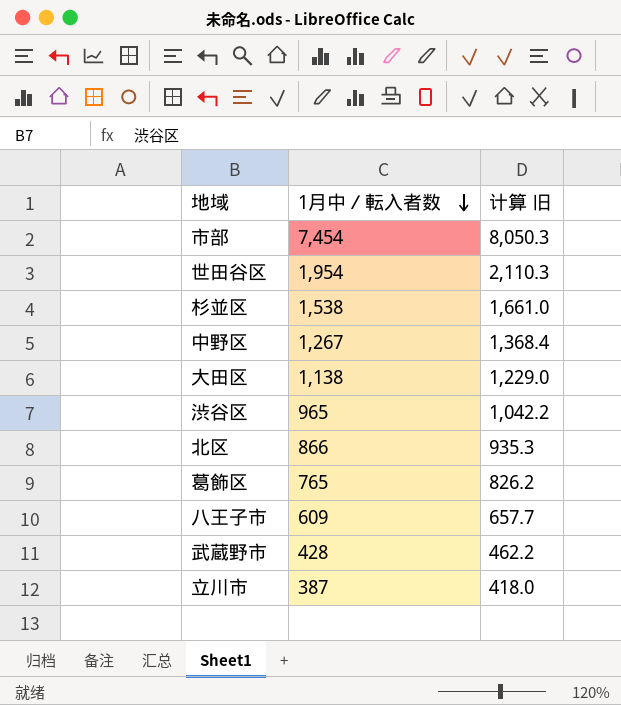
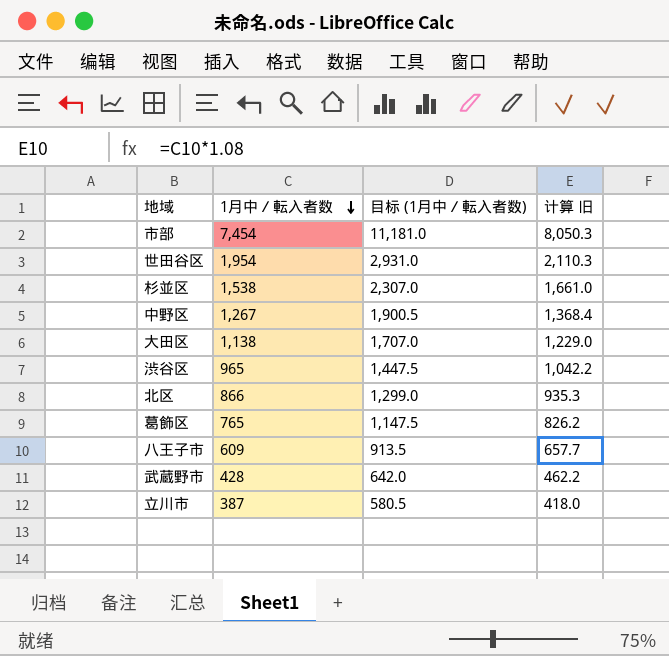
column 目标 (1月中／転入者数) | formula: none -> [1月中／転入者数] * 1.5

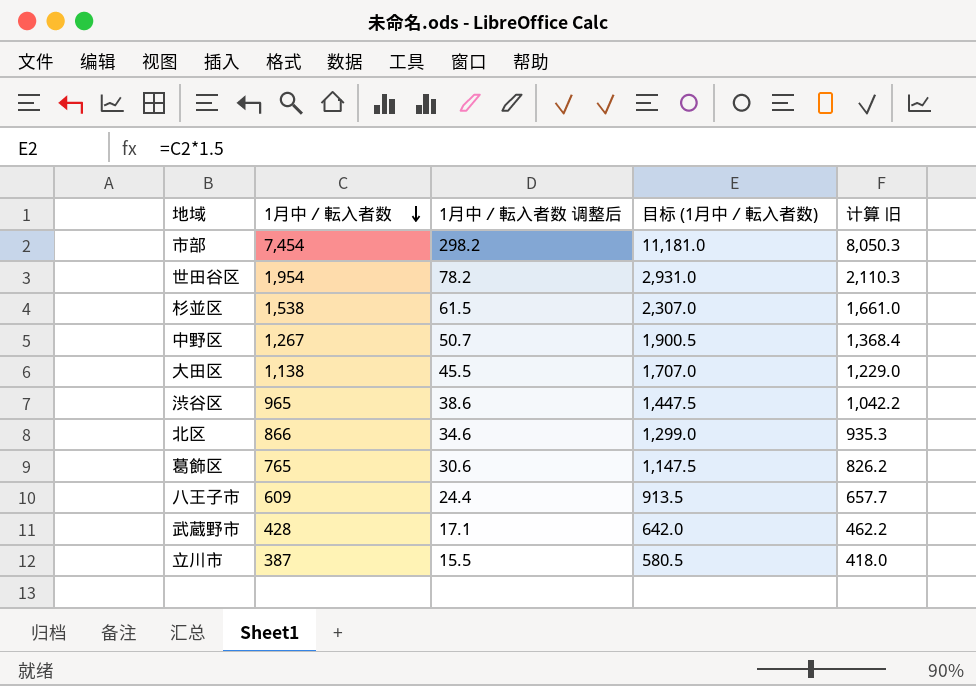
column 1月中／転入者数 调整后 | formula: none -> [1月中／転入者数] * 0.04

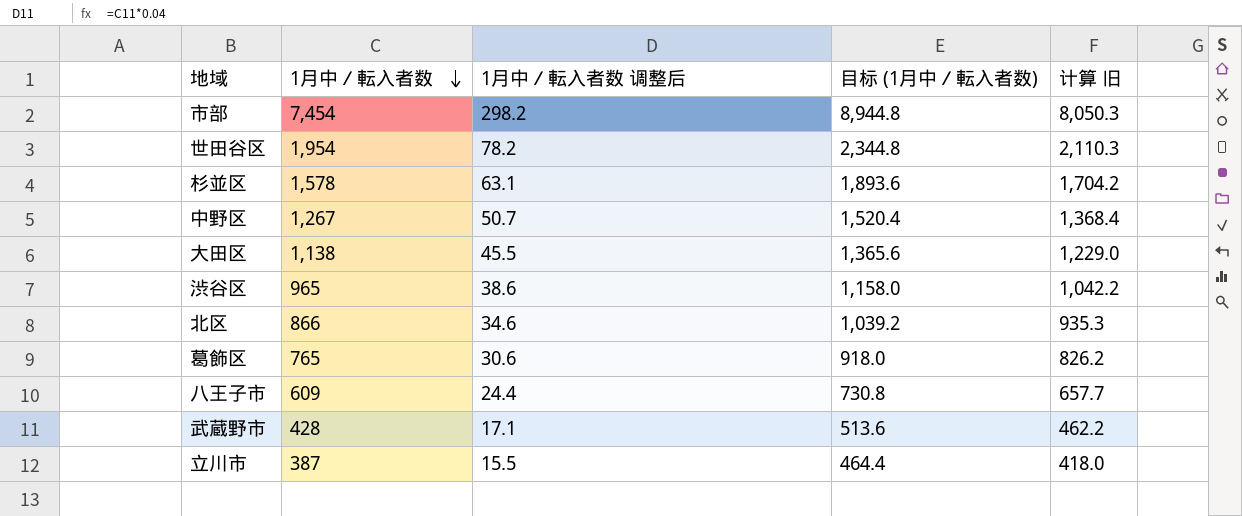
column 目标 (1月中／転入者数) | formula: [1月中／転入者数] * 1.5 -> [1月中／転入者数] * 1.2
杉並区 | 1月中／転入者数: 1,538 -> 1,578
杉並区 | 1月中／転入者数 调整后: 61.5 -> 63.1
杉並区 | 计算 旧: 1,661.0 -> 1,704.2

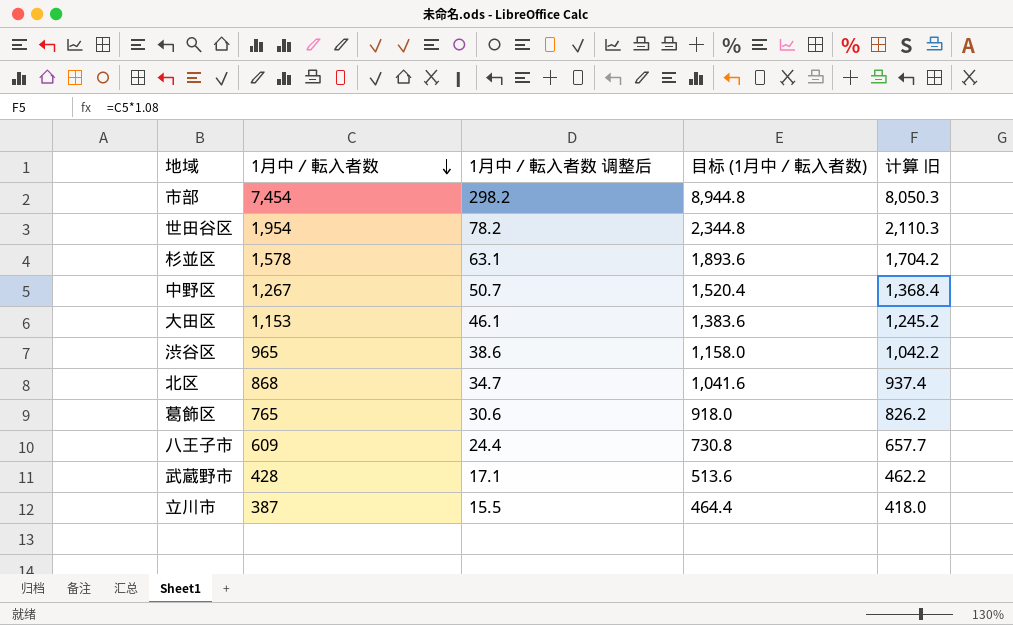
大田区 | 1月中／転入者数: 1,138 -> 1,153
大田区 | 1月中／転入者数 调整后: 45.5 -> 46.1
大田区 | 目标 (1月中／転入者数): 1,365.6 -> 1,383.6
大田区 | 计算 旧: 1,229.0 -> 1,245.2
北区 | 1月中／転入者数: 866 -> 868
北区 | 1月中／転入者数 调整后: 34.6 -> 34.7
北区 | 目标 (1月中／転入者数): 1,039.2 -> 1,041.6
北区 | 计算 旧: 935.3 -> 937.4

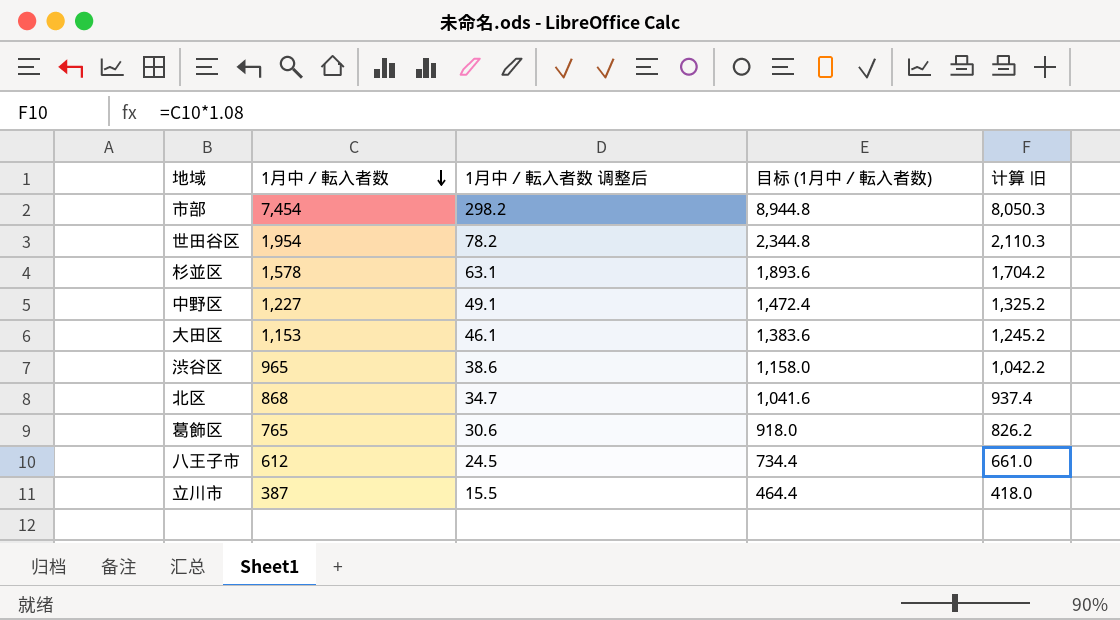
row 武蔵野市: 428 | 17.1 | 513.6 | 462.2 -> none
中野区 | 1月中／転入者数: 1,267 -> 1,227
中野区 | 1月中／転入者数 调整后: 50.7 -> 49.1
中野区 | 目标 (1月中／転入者数): 1,520.4 -> 1,472.4
中野区 | 计算 旧: 1,368.4 -> 1,325.2
八王子市 | 1月中／転入者数: 609 -> 612
八王子市 | 1月中／転入者数 调整后: 24.4 -> 24.5
八王子市 | 目标 (1月中／転入者数): 730.8 -> 734.4
八王子市 | 计算 旧: 657.7 -> 661.0

